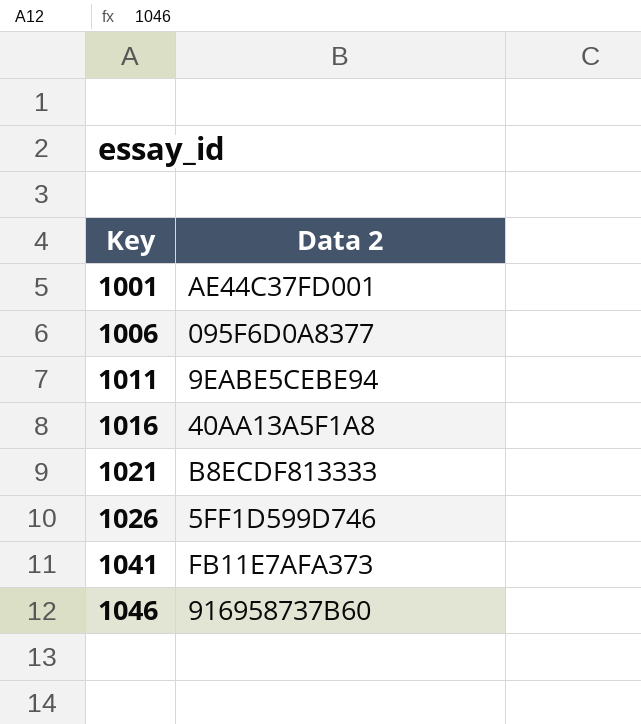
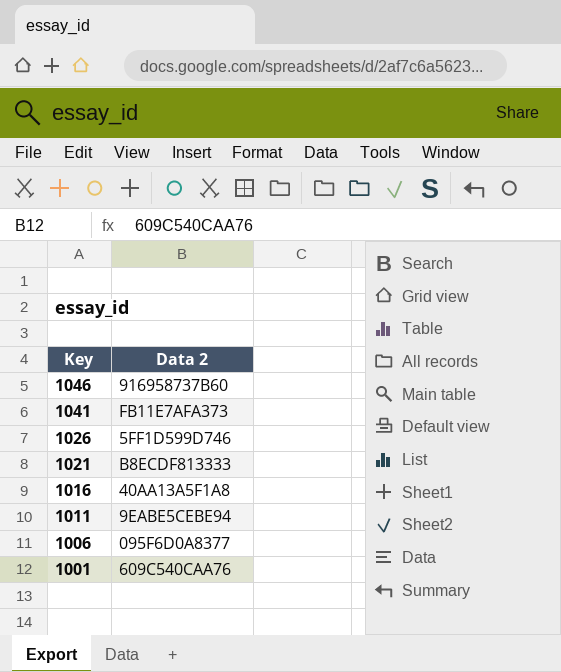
row order: Key ascending -> Key descending
1001 | Data 2: AE44C37FD001 -> 609C540CAA76

